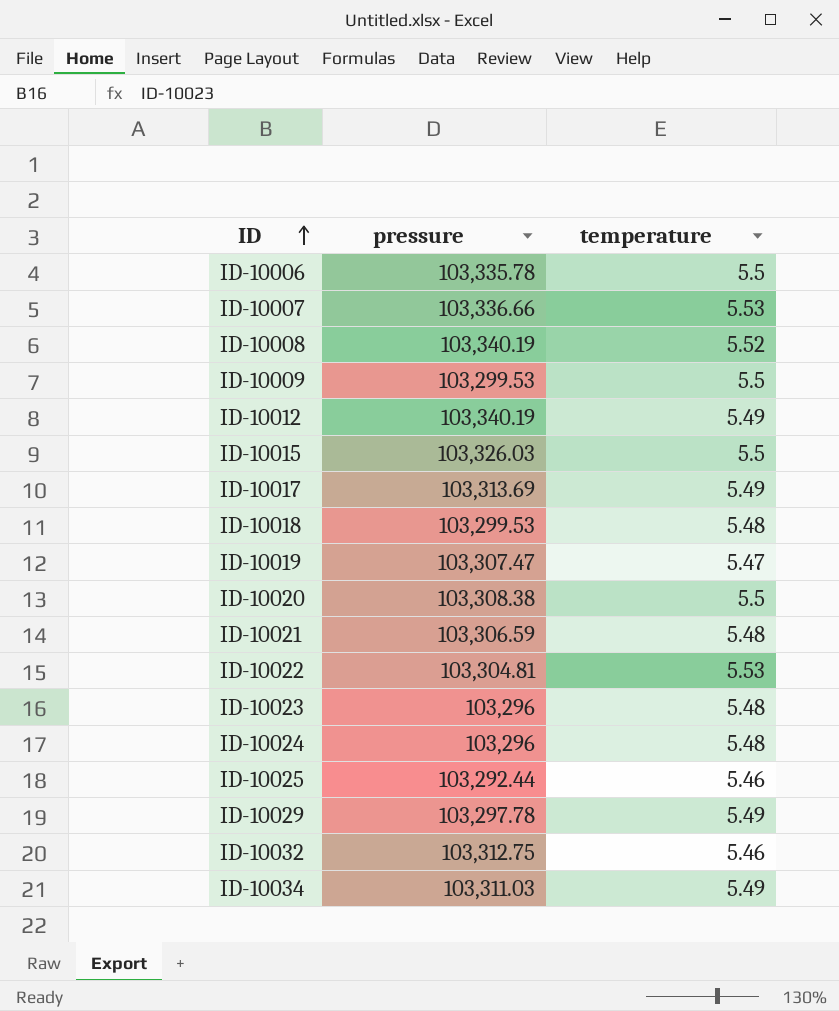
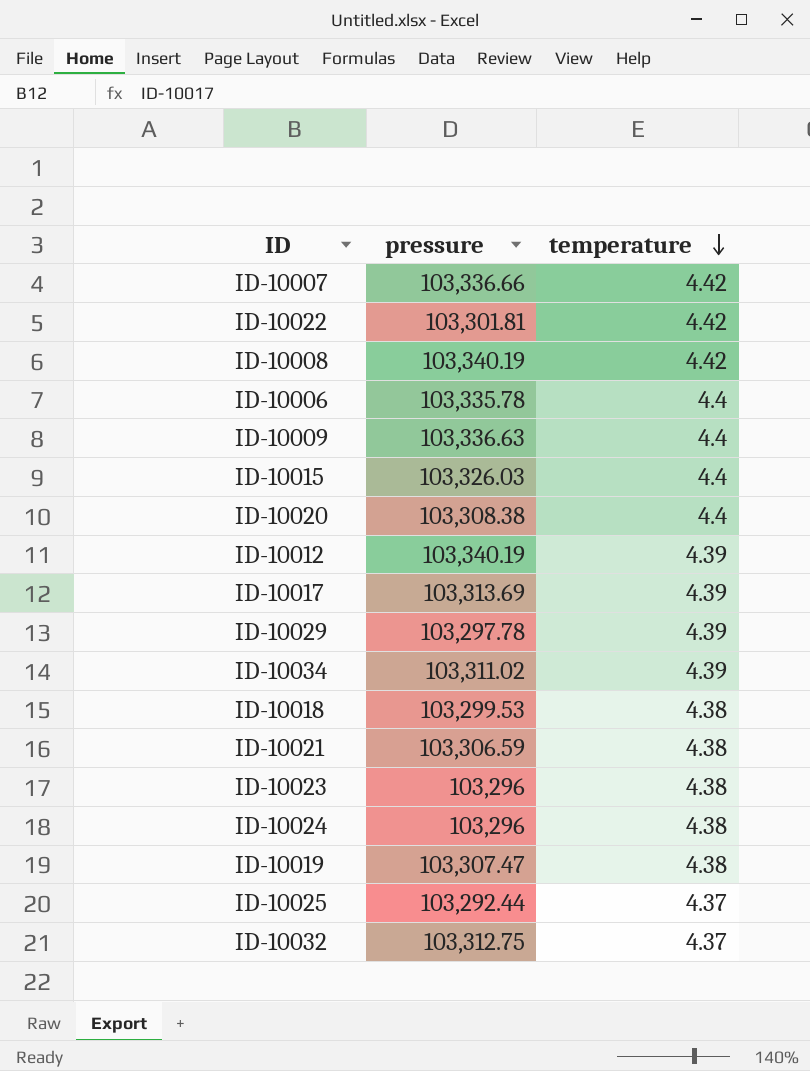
row order: ID ascending -> temperature descending
ID-10007 | temperature: 5.53 -> 4.42
ID-10022 | pressure: 103,304.81 -> 103,301.81
ID-10022 | temperature: 5.53 -> 4.42
ID-10008 | temperature: 5.52 -> 4.42
ID-10006 | temperature: 5.5 -> 4.4
ID-10009 | pressure: 103,299.53 -> 103,336.63
ID-10009 | temperature: 5.5 -> 4.4
ID-10015 | temperature: 5.5 -> 4.4
ID-10020 | temperature: 5.5 -> 4.4
ID-10012 | temperature: 5.49 -> 4.39
ID-10017 | temperature: 5.49 -> 4.39
ID-10029 | temperature: 5.49 -> 4.39
ID-10034 | pressure: 103,311.03 -> 103,311.02
ID-10034 | temperature: 5.49 -> 4.39
ID-10018 | temperature: 5.48 -> 4.38
ID-10021 | temperature: 5.48 -> 4.38
ID-10023 | temperature: 5.48 -> 4.38
ID-10024 | temperature: 5.48 -> 4.38
ID-10019 | temperature: 5.47 -> 4.38
ID-10025 | temperature: 5.46 -> 4.37
ID-10032 | temperature: 5.46 -> 4.37

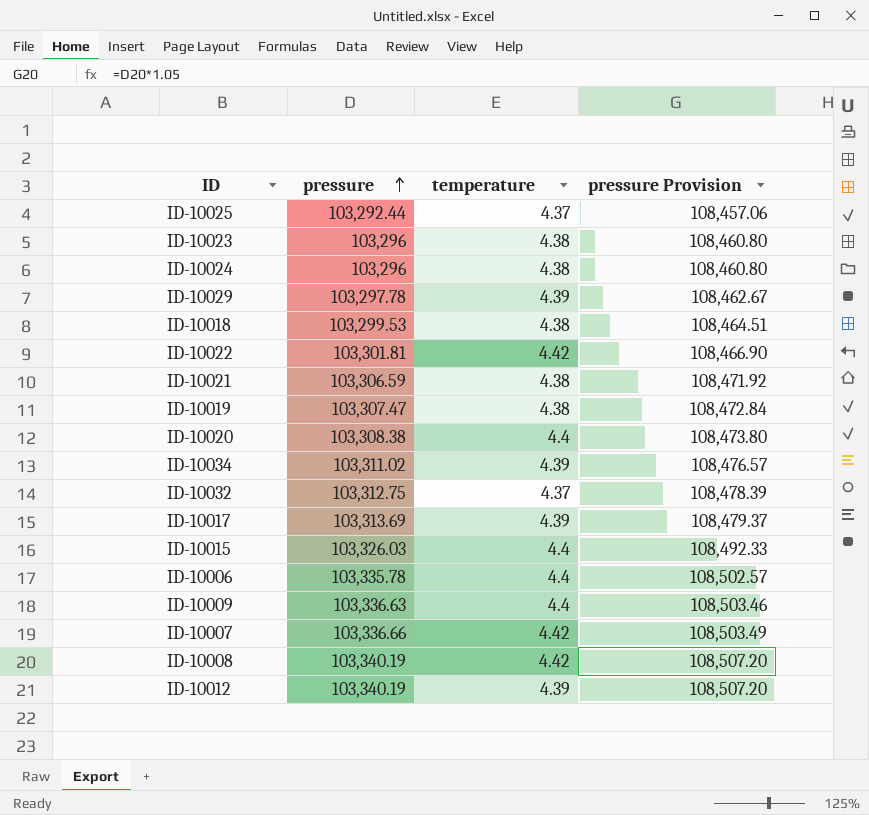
row order: temperature descending -> pressure ascending
column pressure Provision | formula: none -> [pressure] * 1.05

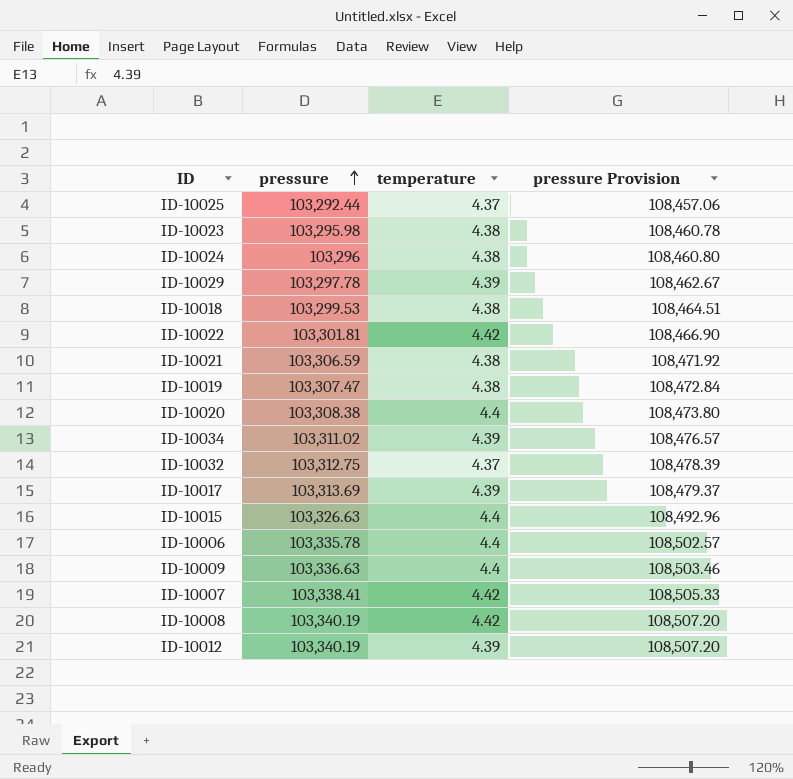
ID-10023 | pressure: 103,296 -> 103,295.98
ID-10023 | pressure Provision: 108,460.80 -> 108,460.78
ID-10015 | pressure: 103,326.03 -> 103,326.63
ID-10015 | pressure Provision: 108,492.33 -> 108,492.96
ID-10007 | pressure: 103,336.66 -> 103,338.41
ID-10007 | pressure Provision: 108,503.49 -> 108,505.33

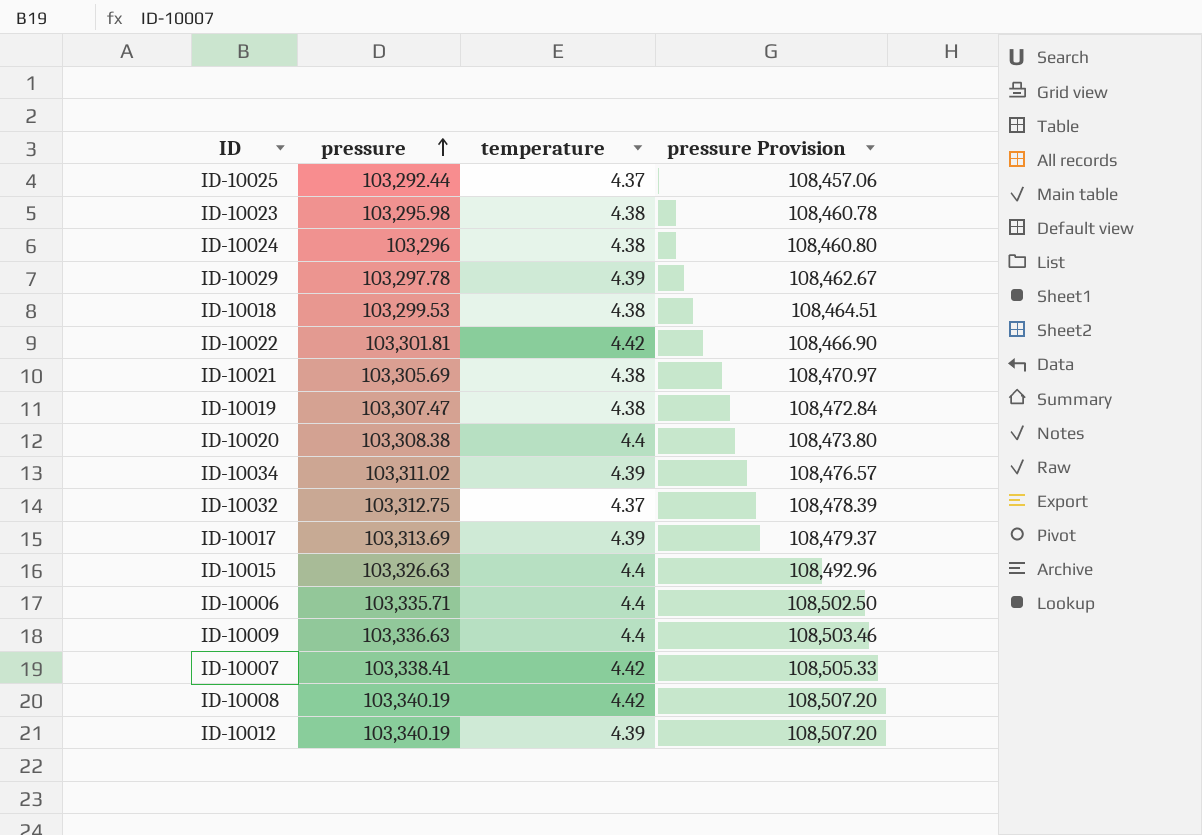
ID-10021 | pressure: 103,306.59 -> 103,305.69
ID-10021 | pressure Provision: 108,471.92 -> 108,470.97
ID-10006 | pressure: 103,335.78 -> 103,335.71
ID-10006 | pressure Provision: 108,502.57 -> 108,502.50

